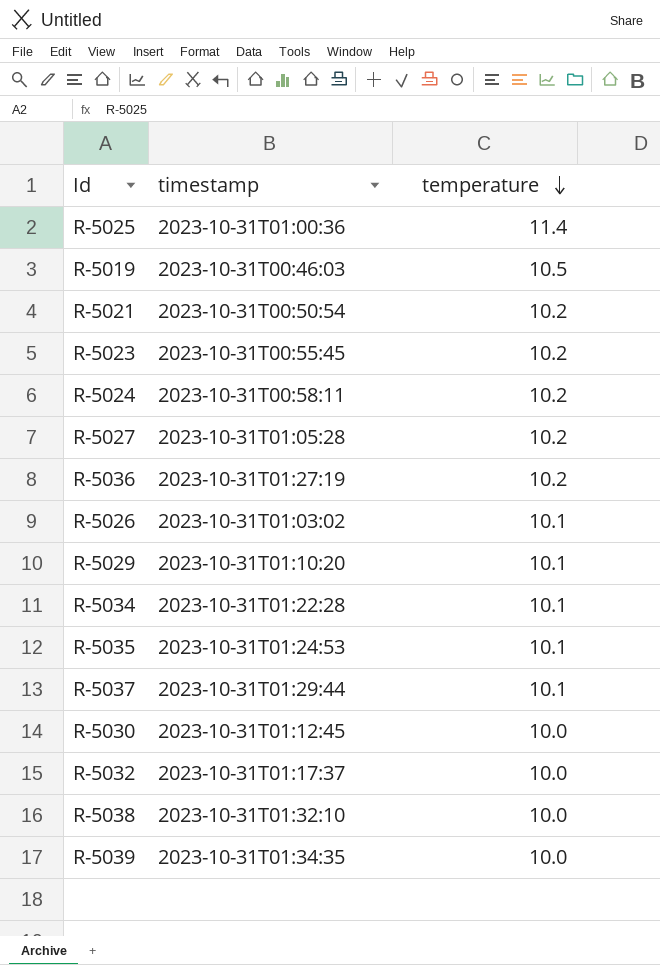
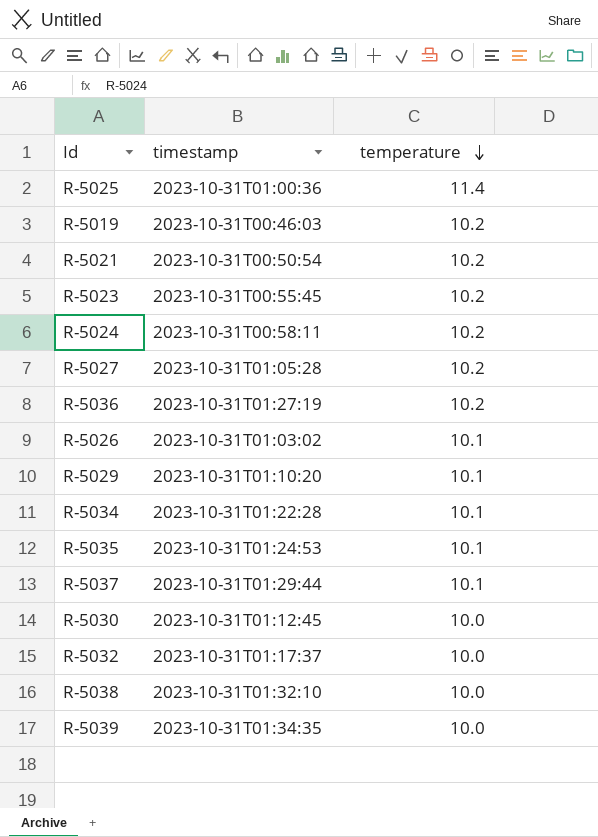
R-5019 | temperature: 10.5 -> 10.2

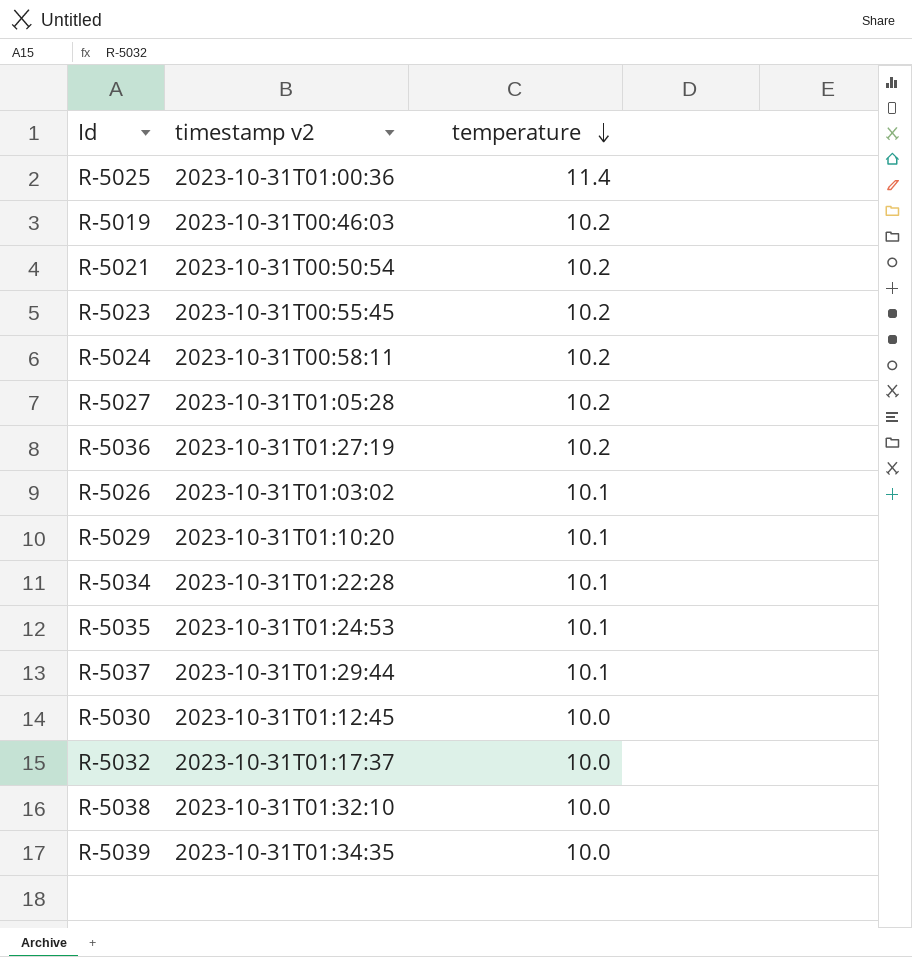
column name: timestamp -> timestamp v2

